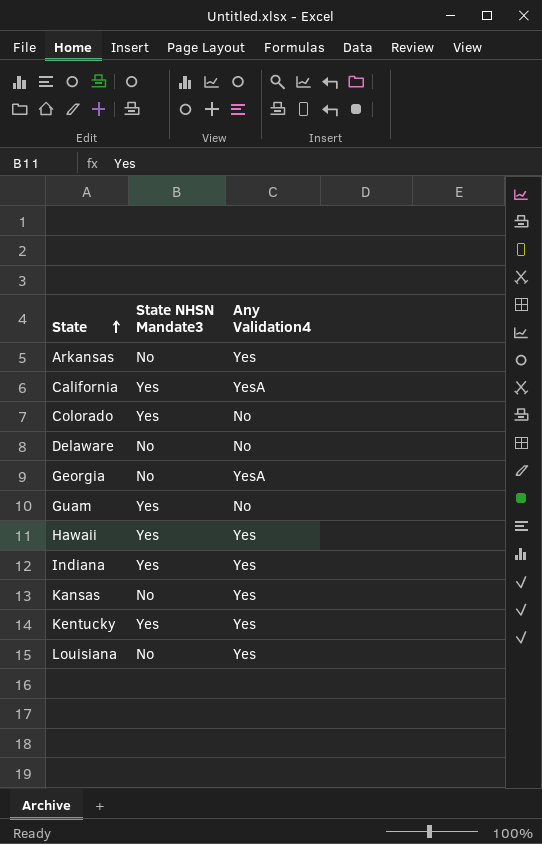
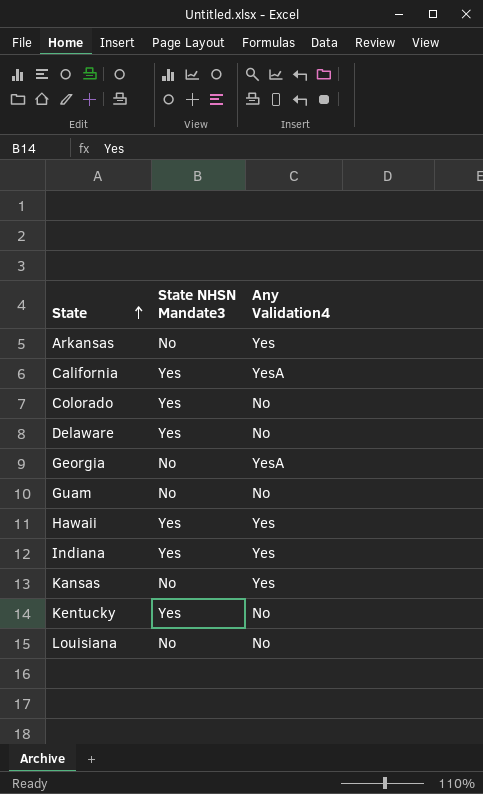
Delaware | State NHSN Mandate3: No -> Yes
Guam | State NHSN Mandate3: Yes -> No
Kentucky | Any Validation4: Yes -> No
Louisiana | Any Validation4: Yes -> No

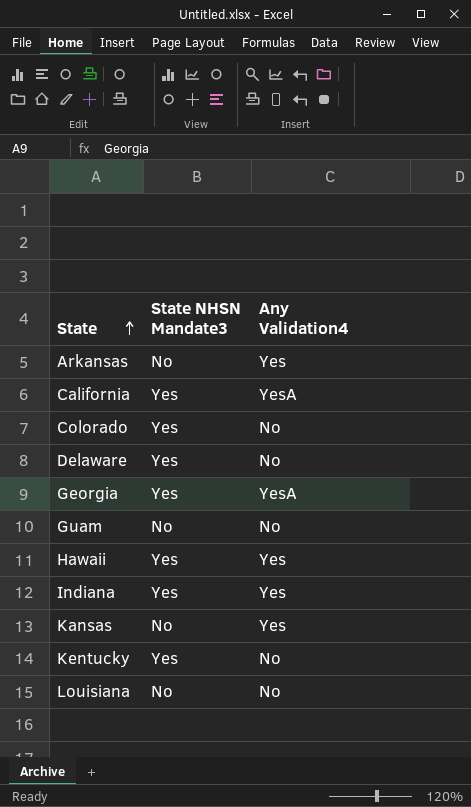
Georgia | State NHSN Mandate3: No -> Yes

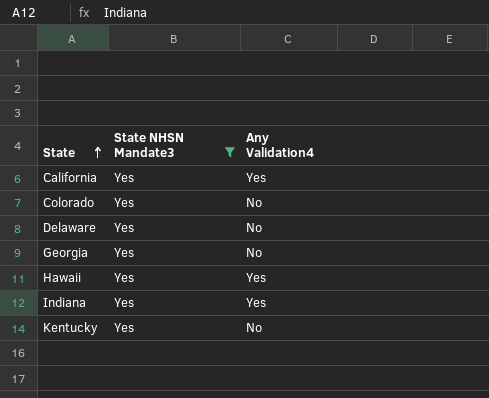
filter: none -> State NHSN Mandate3 = Yes
California | Any Validation4: YesA -> Yes
Georgia | Any Validation4: YesA -> No

